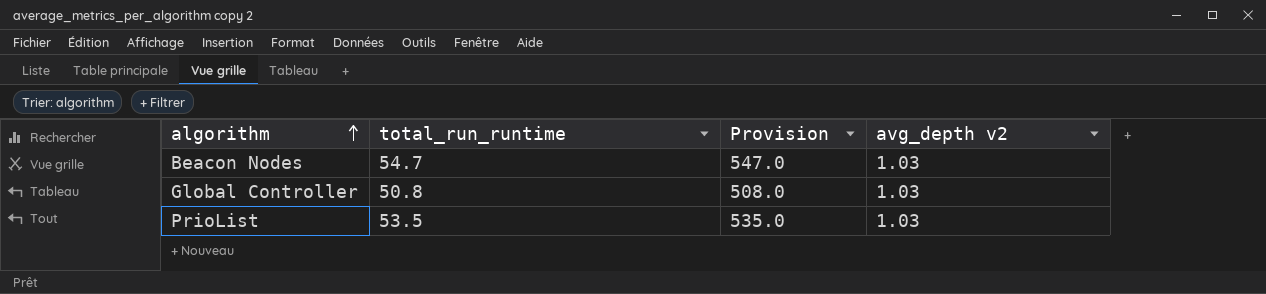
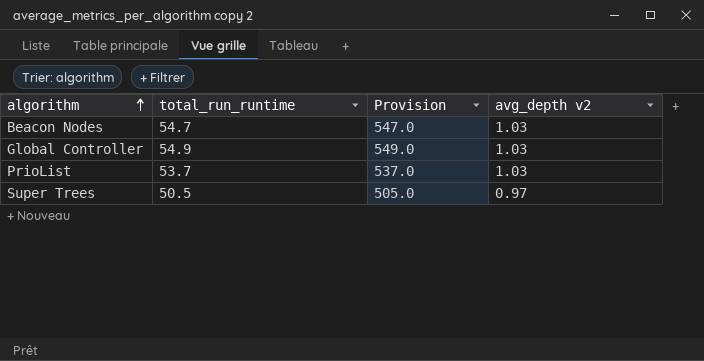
Global Controller | total_run_runtime: 50.8 -> 54.9
Global Controller | Provision: 508.0 -> 549.0
PrioList | total_run_runtime: 53.5 -> 53.7
PrioList | Provision: 535.0 -> 537.0
row Super Trees: none -> 50.5 | 505.0 | 0.97

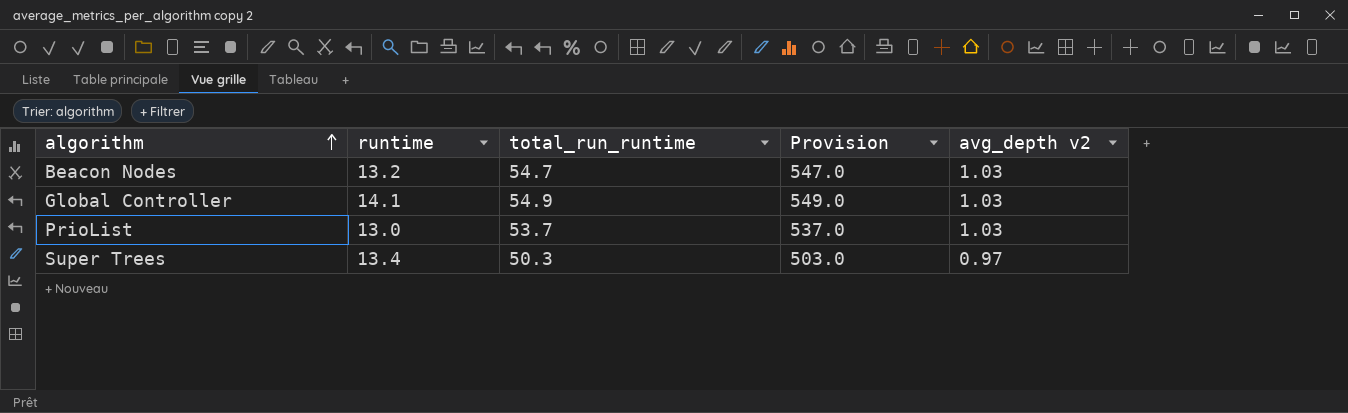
column runtime | position: none -> 2
Super Trees | total_run_runtime: 50.5 -> 50.3
Super Trees | Provision: 505.0 -> 503.0

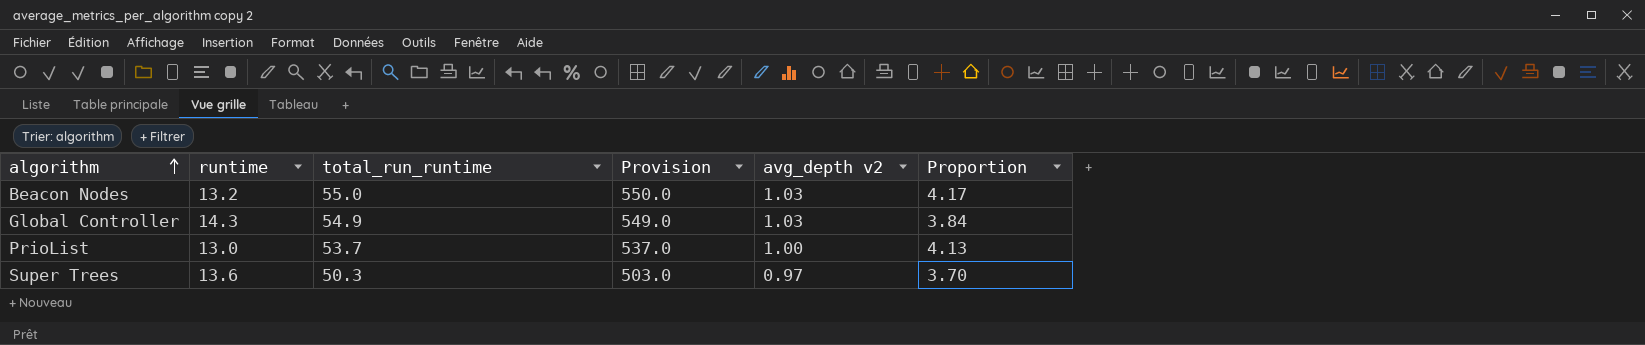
column Proportion | formula: none -> [total_run_runtime] / [runtime]
Beacon Nodes | total_run_runtime: 54.7 -> 55.0
Beacon Nodes | Provision: 547.0 -> 550.0
Global Controller | runtime: 14.1 -> 14.3
PrioList | avg_depth v2: 1.03 -> 1.00
Super Trees | runtime: 13.4 -> 13.6

